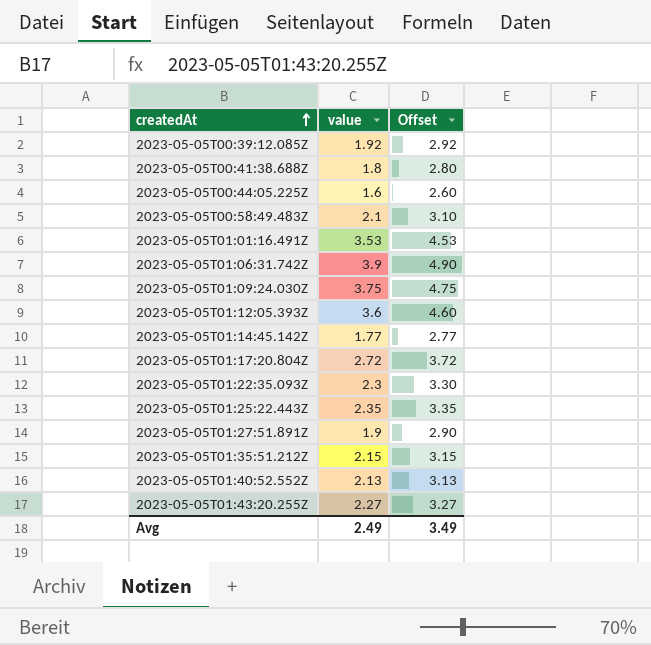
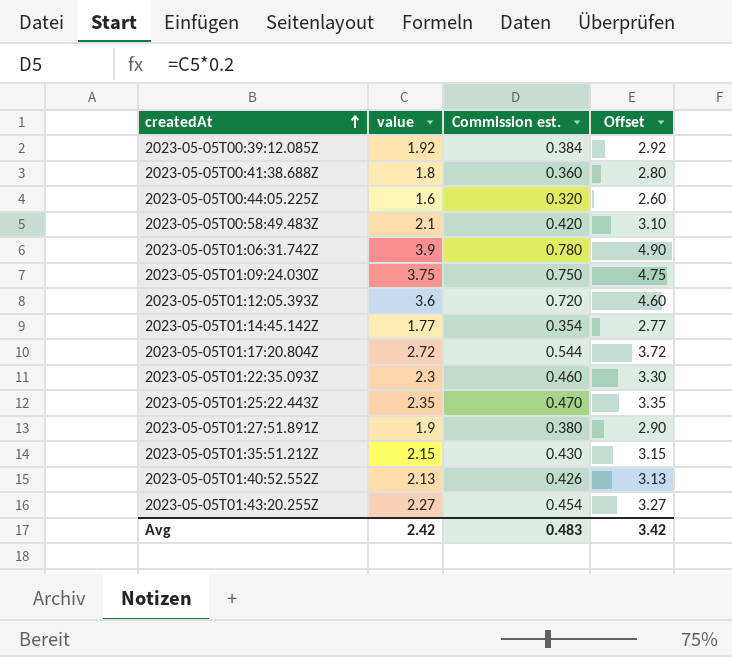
column Commission est. | formula: none -> [value] * 0.2
row 2023-05-05T01:01:16.491Z: 3.53 | 4.53 -> none
Avg | value: 2.49 -> 2.42
Avg | Offset: 3.49 -> 3.42

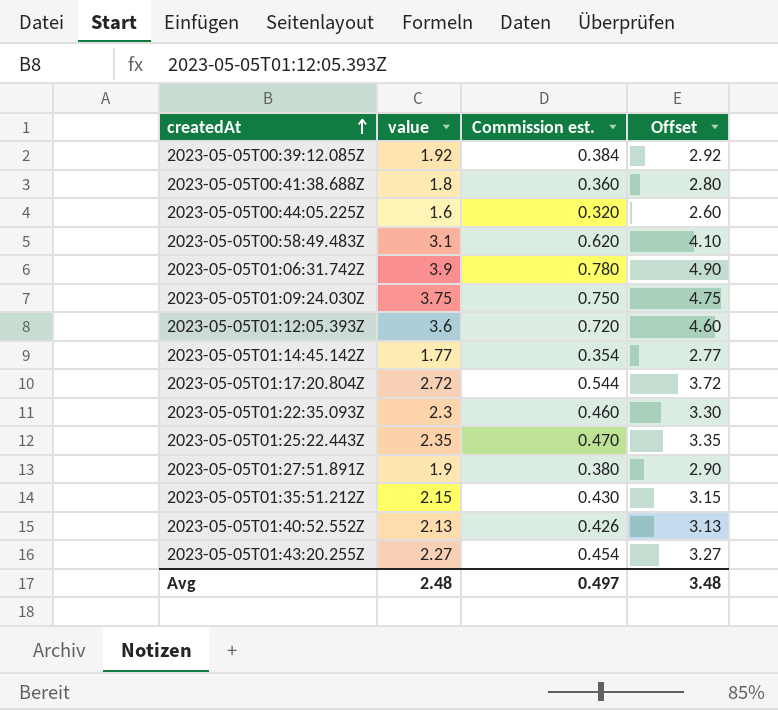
2023-05-05T00:58:49.483Z | value: 2.1 -> 3.1
2023-05-05T00:58:49.483Z | Commission est.: 0.420 -> 0.620
2023-05-05T00:58:49.483Z | Offset: 3.10 -> 4.10
Avg | value: 2.42 -> 2.48
Avg | Commission est.: 0.483 -> 0.497
Avg | Offset: 3.42 -> 3.48

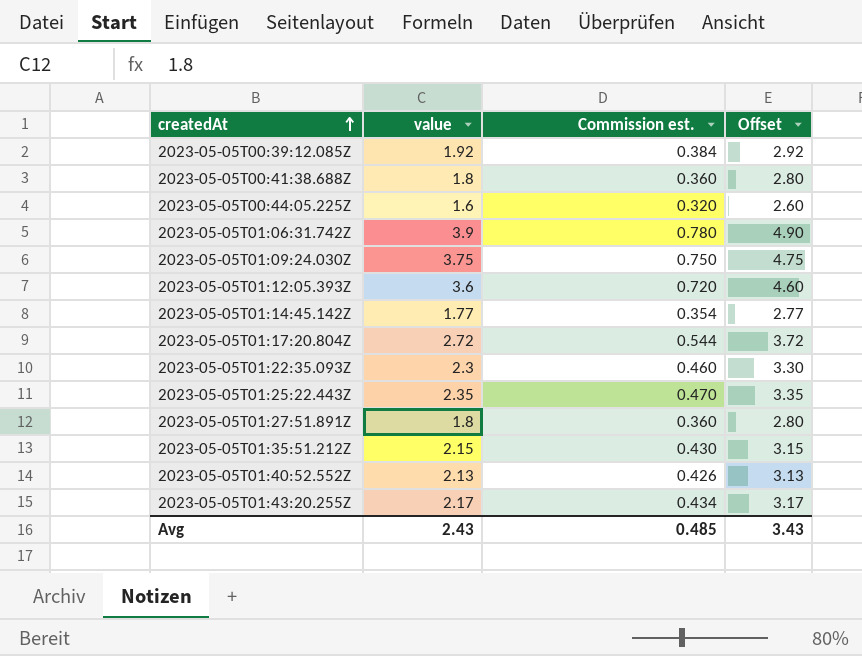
row 2023-05-05T00:58:49.483Z: 3.1 | 0.620 | 4.10 -> none
2023-05-05T01:27:51.891Z | value: 1.9 -> 1.8
2023-05-05T01:27:51.891Z | Commission est.: 0.380 -> 0.360
2023-05-05T01:27:51.891Z | Offset: 2.90 -> 2.80
2023-05-05T01:43:20.255Z | value: 2.27 -> 2.17
2023-05-05T01:43:20.255Z | Commission est.: 0.454 -> 0.434
2023-05-05T01:43:20.255Z | Offset: 3.27 -> 3.17
Avg | value: 2.48 -> 2.43
Avg | Commission est.: 0.497 -> 0.485
Avg | Offset: 3.48 -> 3.43

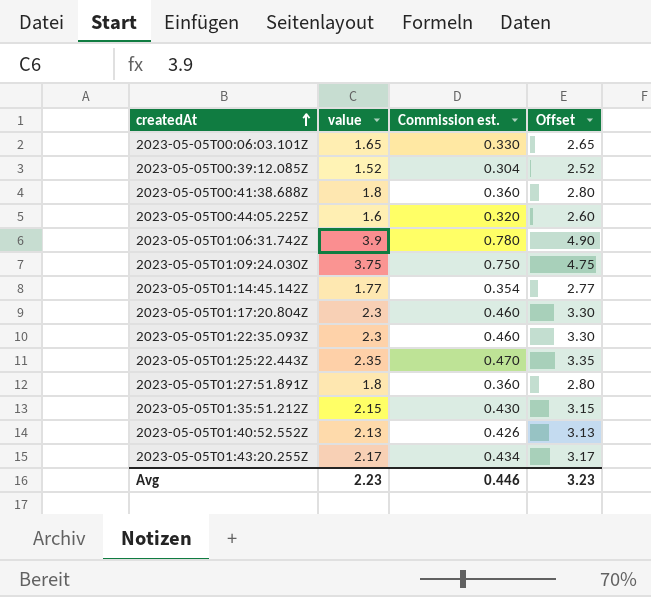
row 2023-05-05T01:12:05.393Z: 3.6 | 0.720 | 4.60 -> none
row 2023-05-05T00:06:03.101Z: none -> 1.65 | 0.330 | 2.65
2023-05-05T00:39:12.085Z | value: 1.92 -> 1.52
2023-05-05T00:39:12.085Z | Commission est.: 0.384 -> 0.304
2023-05-05T00:39:12.085Z | Offset: 2.92 -> 2.52
2023-05-05T01:17:20.804Z | value: 2.72 -> 2.3
2023-05-05T01:17:20.804Z | Commission est.: 0.544 -> 0.460
2023-05-05T01:17:20.804Z | Offset: 3.72 -> 3.30
Avg | value: 2.43 -> 2.23
Avg | Commission est.: 0.485 -> 0.446
Avg | Offset: 3.43 -> 3.23

